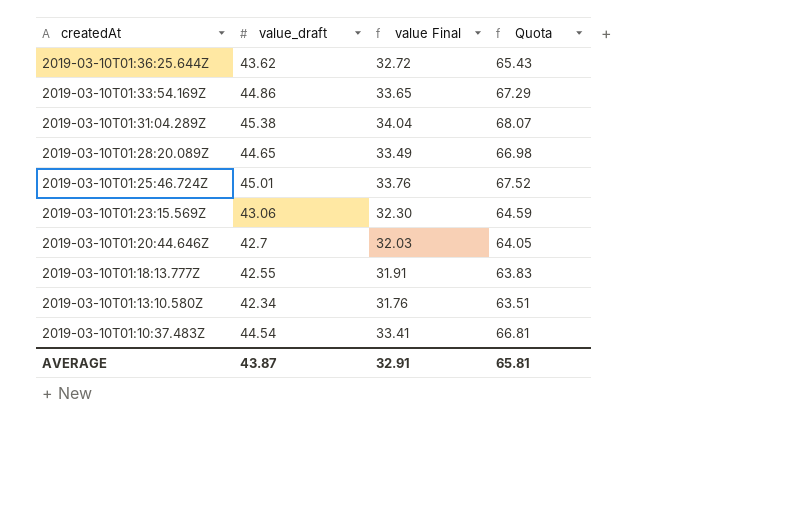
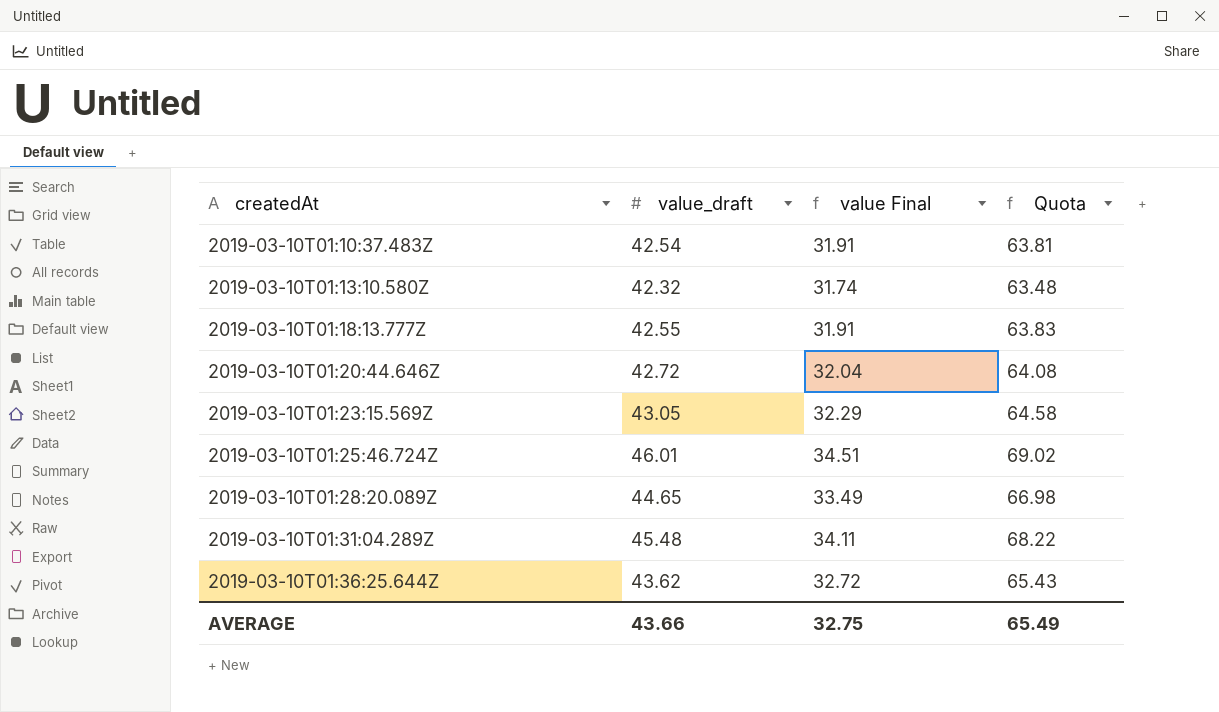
row order: createdAt descending -> createdAt ascending
row 2019-03-10T01:33:54.169Z: 44.86 | 33.65 | 67.29 -> none
2019-03-10T01:10:37.483Z | value_draft: 44.54 -> 42.54
2019-03-10T01:10:37.483Z | value Final: 33.41 -> 31.91
2019-03-10T01:10:37.483Z | Quota: 66.81 -> 63.81
2019-03-10T01:13:10.580Z | value_draft: 42.34 -> 42.32
2019-03-10T01:13:10.580Z | value Final: 31.76 -> 31.74
2019-03-10T01:13:10.580Z | Quota: 63.51 -> 63.48
2019-03-10T01:20:44.646Z | value_draft: 42.7 -> 42.72
2019-03-10T01:20:44.646Z | value Final: 32.03 -> 32.04
2019-03-10T01:20:44.646Z | Quota: 64.05 -> 64.08
2019-03-10T01:23:15.569Z | value_draft: 43.06 -> 43.05
2019-03-10T01:23:15.569Z | value Final: 32.30 -> 32.29
2019-03-10T01:23:15.569Z | Quota: 64.59 -> 64.58
2019-03-10T01:25:46.724Z | value_draft: 45.01 -> 46.01
2019-03-10T01:25:46.724Z | value Final: 33.76 -> 34.51
2019-03-10T01:25:46.724Z | Quota: 67.52 -> 69.02
2019-03-10T01:31:04.289Z | value_draft: 45.38 -> 45.48
2019-03-10T01:31:04.289Z | value Final: 34.04 -> 34.11
2019-03-10T01:31:04.289Z | Quota: 68.07 -> 68.22
AVERAGE | value_draft: 43.87 -> 43.66
AVERAGE | value Final: 32.91 -> 32.75
AVERAGE | Quota: 65.81 -> 65.49

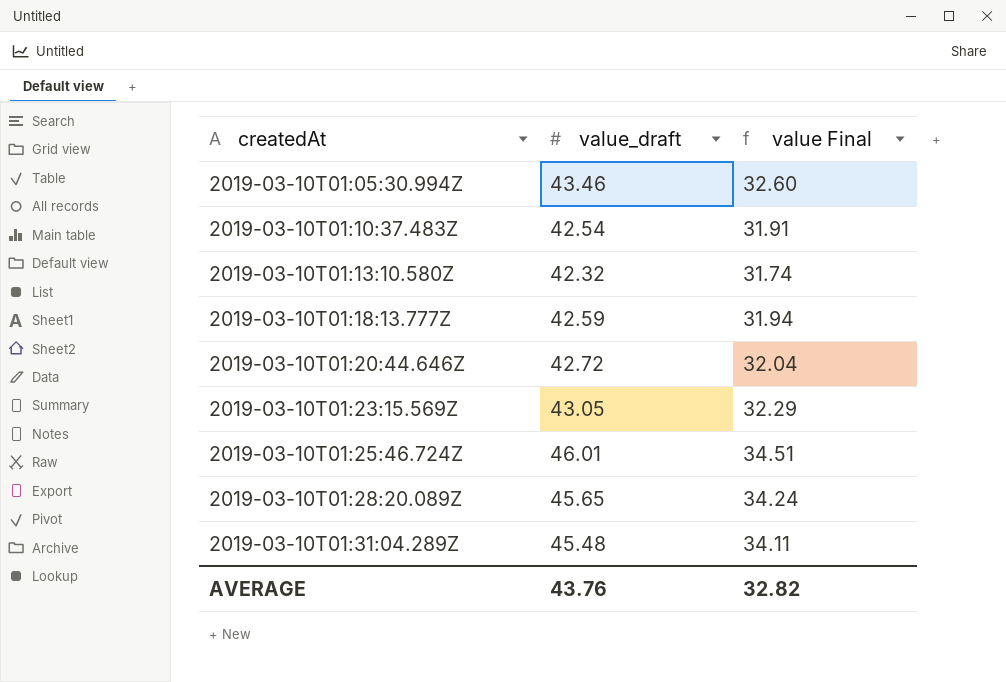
column Quota | formula: [value_draft] * 1.5 -> none
row 2019-03-10T01:36:25.644Z: 43.62 | 32.72 | 65.43 -> none
row 2019-03-10T01:05:30.994Z: none -> 43.46 | 32.60
2019-03-10T01:18:13.777Z | value_draft: 42.55 -> 42.59
2019-03-10T01:18:13.777Z | value Final: 31.91 -> 31.94
2019-03-10T01:28:20.089Z | value_draft: 44.65 -> 45.65
2019-03-10T01:28:20.089Z | value Final: 33.49 -> 34.24
AVERAGE | value_draft: 43.66 -> 43.76
AVERAGE | value Final: 32.75 -> 32.82

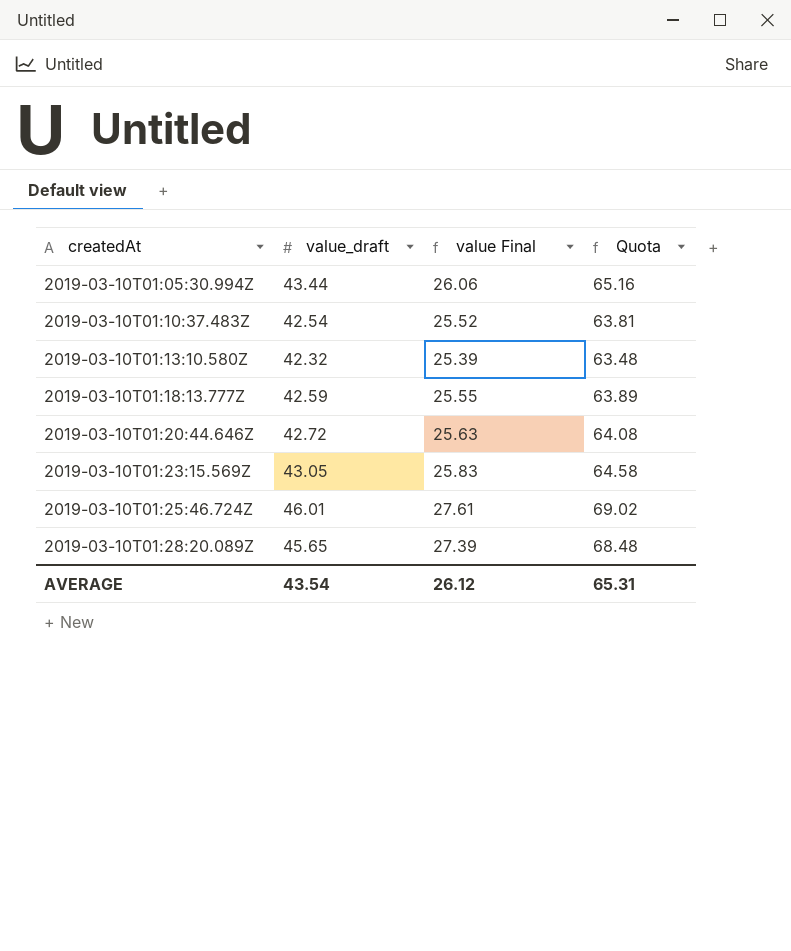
column value Final | formula: [value_draft] * 0.75 -> [value_draft] * 0.6
column Quota | formula: none -> [value_draft] * 1.5
row 2019-03-10T01:31:04.289Z: 45.48 | 34.11 -> none
2019-03-10T01:05:30.994Z | value_draft: 43.46 -> 43.44
AVERAGE | value_draft: 43.76 -> 43.54
AVERAGE | value Final: 32.82 -> 26.12

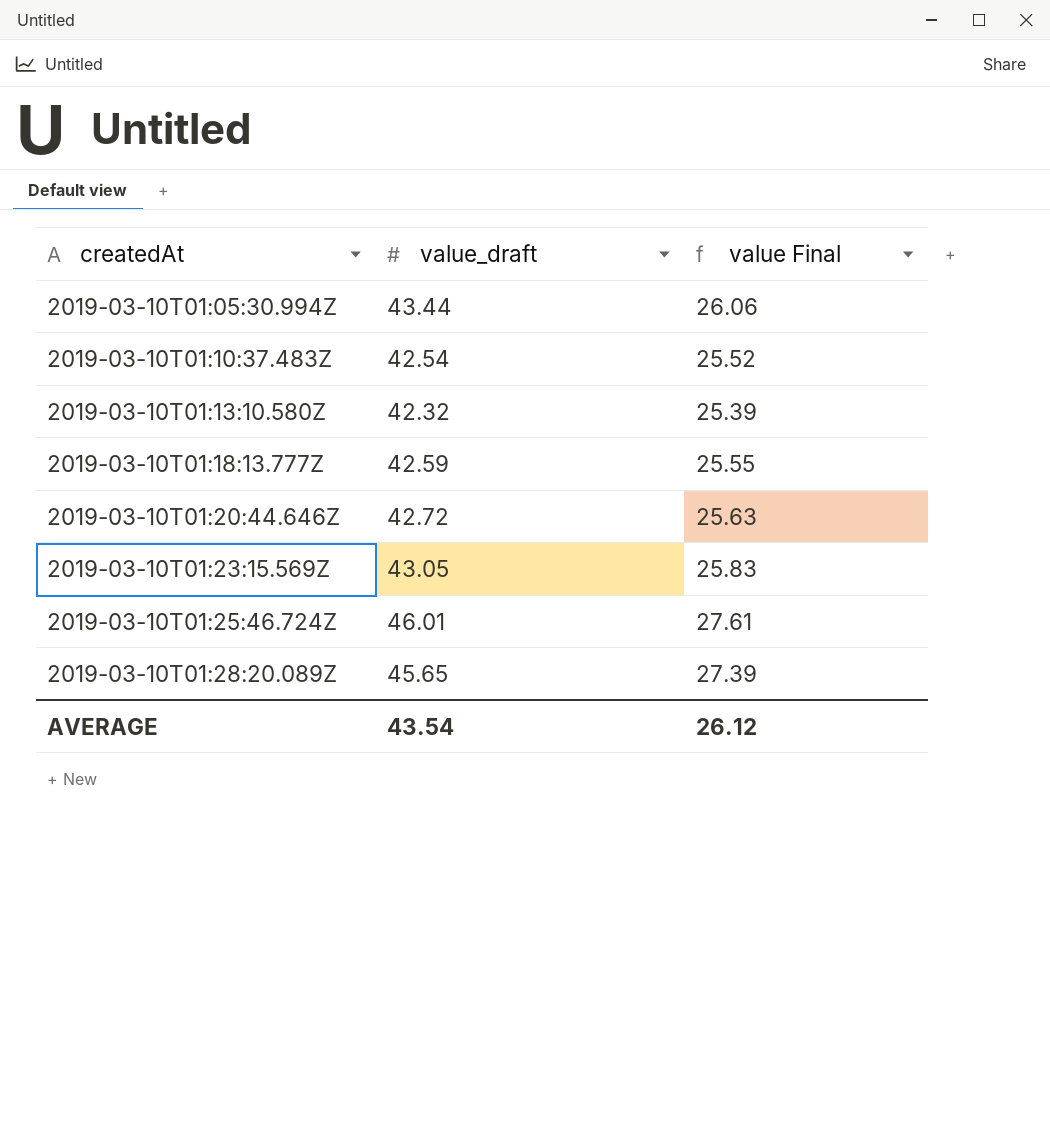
column Quota | formula: [value_draft] * 1.5 -> none

